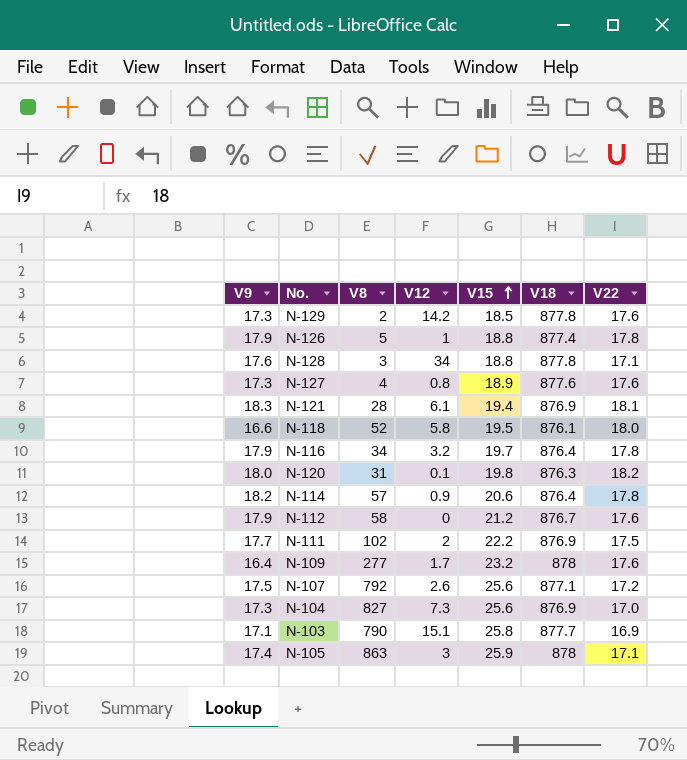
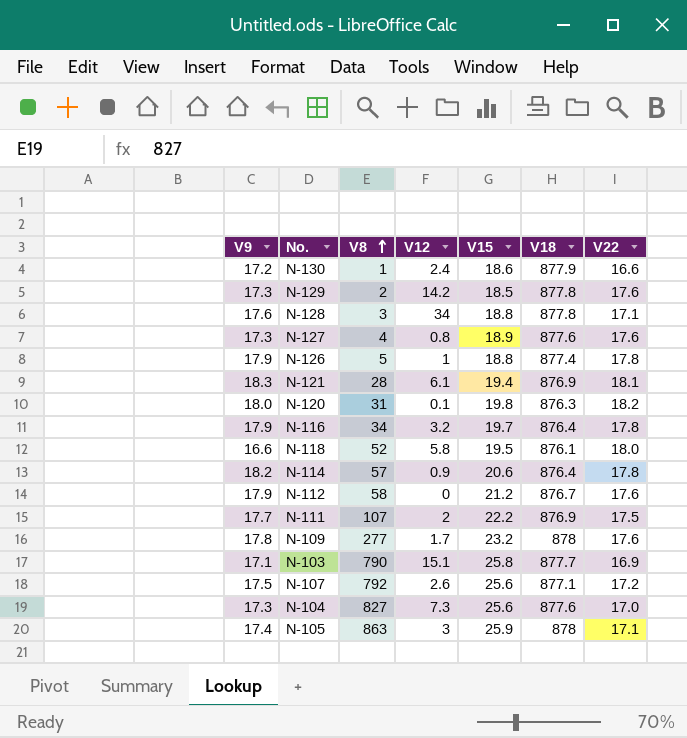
row order: V15 ascending -> V8 ascending
row N-130: none -> 17.2 | 1 | 2.4 | 18.6 | 877.9 | 16.6
N-111 | V8: 102 -> 107
N-109 | V9: 16.4 -> 17.8
N-104 | V18: 876.9 -> 877.6

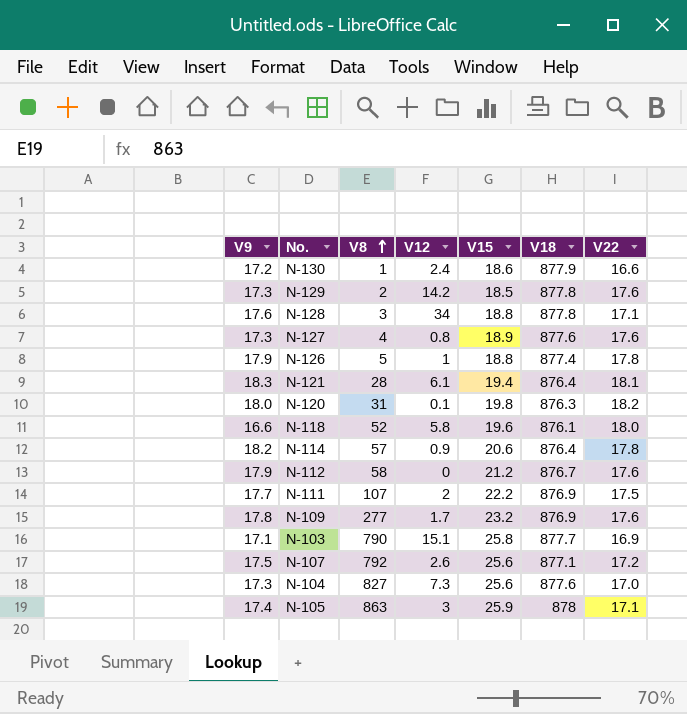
row N-116: 17.9 | 34 | 3.2 | 19.7 | 876.4 | 17.8 -> none
N-121 | V18: 876.9 -> 876.4
N-118 | V15: 19.5 -> 19.6
N-109 | V18: 878 -> 876.9

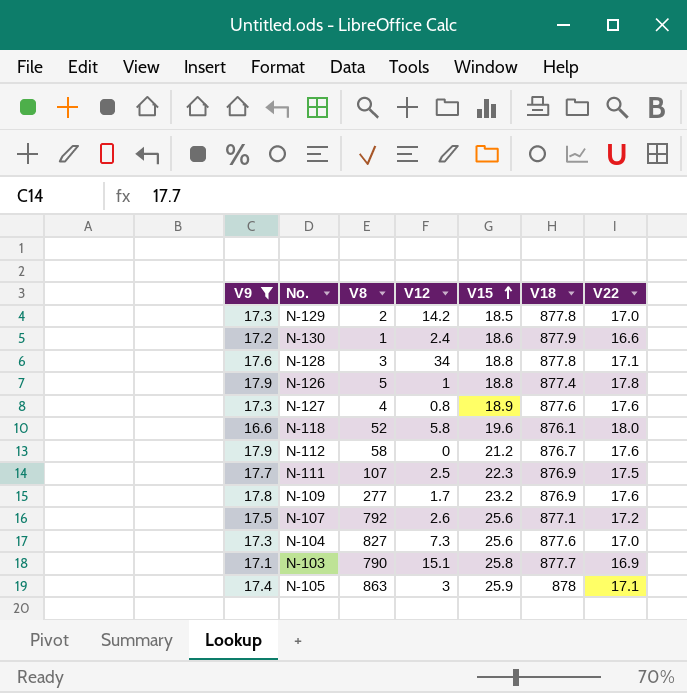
filter: none -> V9 <= 17.9
row order: V8 ascending -> V15 ascending
N-129 | V22: 17.6 -> 17.0
N-111 | V12: 2 -> 2.5
N-111 | V15: 22.2 -> 22.3

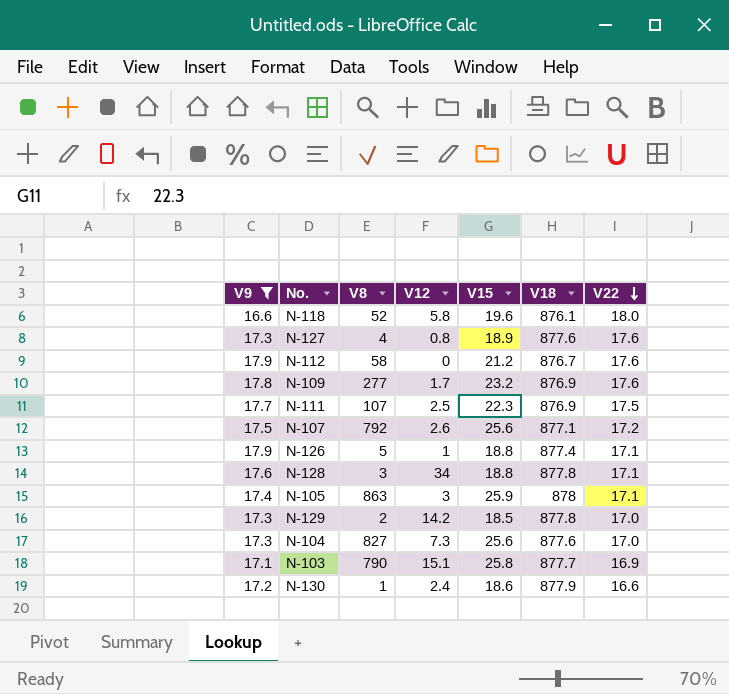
row order: V15 ascending -> V22 descending
N-126 | V22: 17.8 -> 17.1

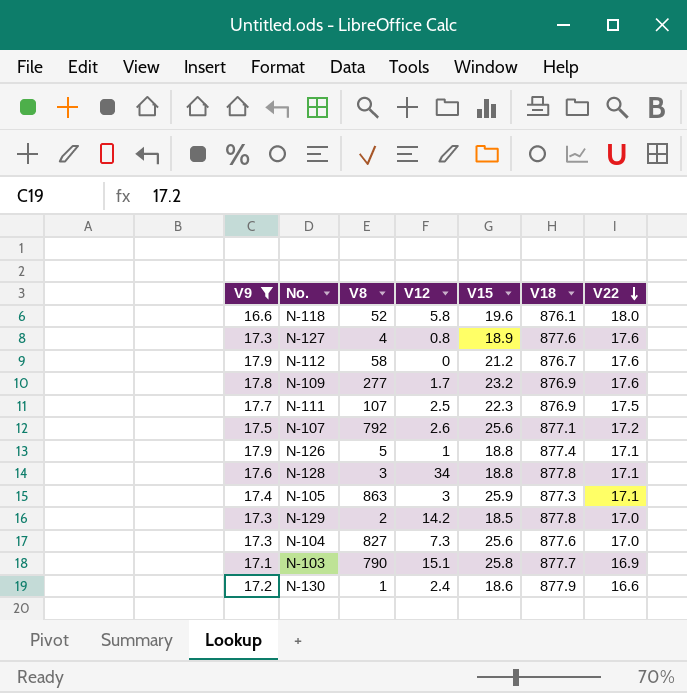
N-105 | V18: 878 -> 877.3

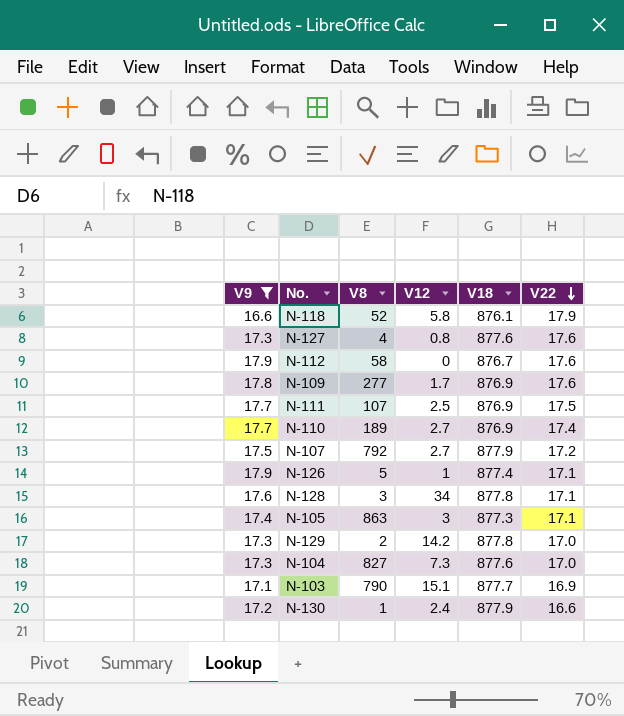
column V15 | position: 5 -> none
N-118 | V22: 18.0 -> 17.9
row N-110: none -> 17.7 | 189 | 2.7 | 876.9 | 17.4
N-107 | V12: 2.6 -> 2.7
N-107 | V18: 877.1 -> 877.9

